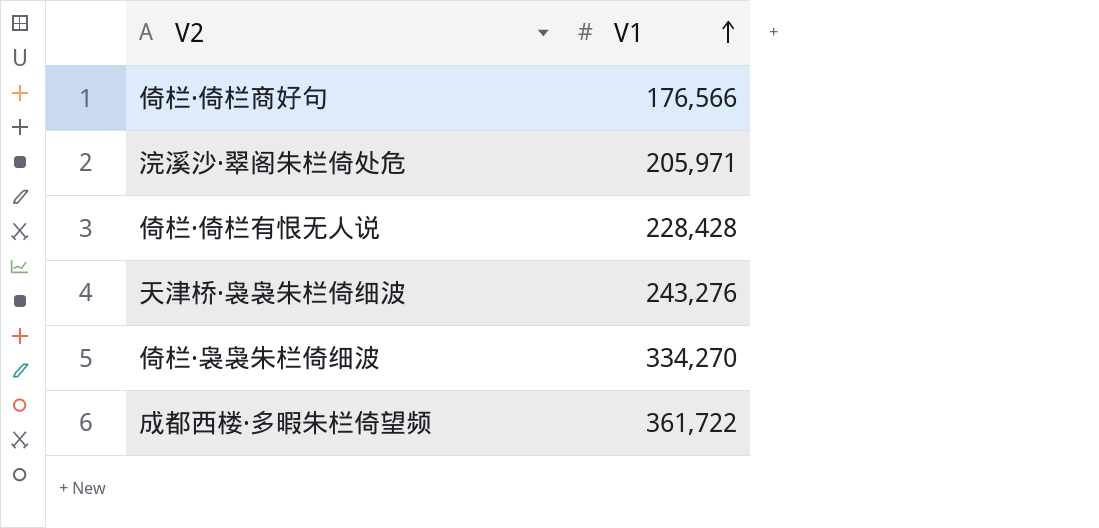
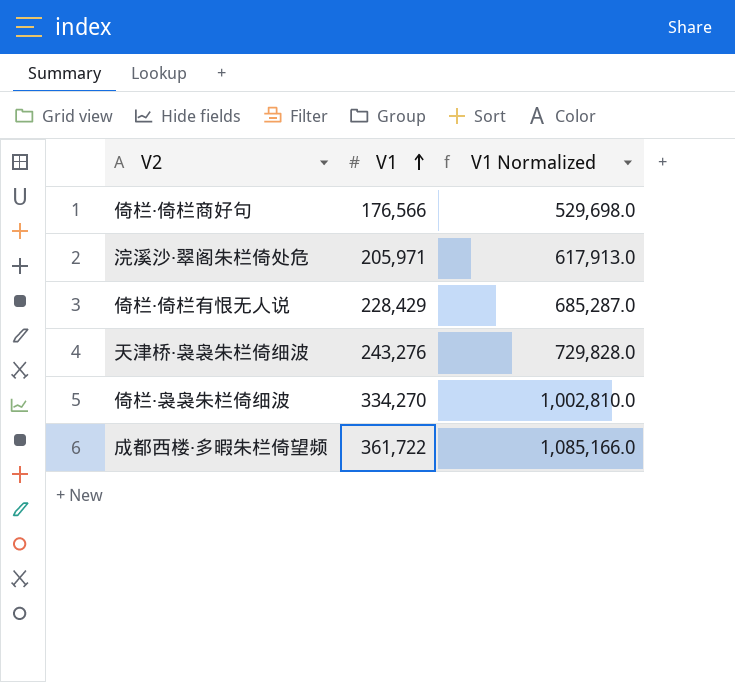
column V1 Normalized | formula: none -> [V1] * 3
倚栏·倚栏有恨无人说 | V1: 228,428 -> 228,429

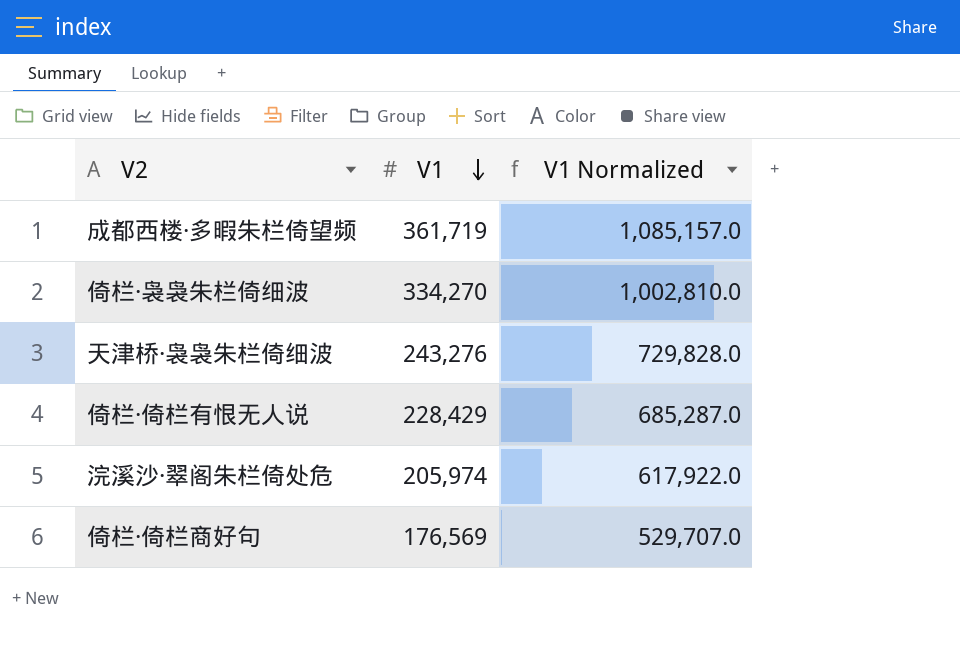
row order: V1 ascending -> V1 descending
成都西楼·多暇朱栏倚望频 | V1: 361,722 -> 361,719
成都西楼·多暇朱栏倚望频 | V1 Normalized: 1,085,166.0 -> 1,085,157.0
浣溪沙·翠阁朱栏倚处危 | V1: 205,971 -> 205,974
浣溪沙·翠阁朱栏倚处危 | V1 Normalized: 617,913.0 -> 617,922.0
倚栏·倚栏商好句 | V1: 176,566 -> 176,569
倚栏·倚栏商好句 | V1 Normalized: 529,698.0 -> 529,707.0

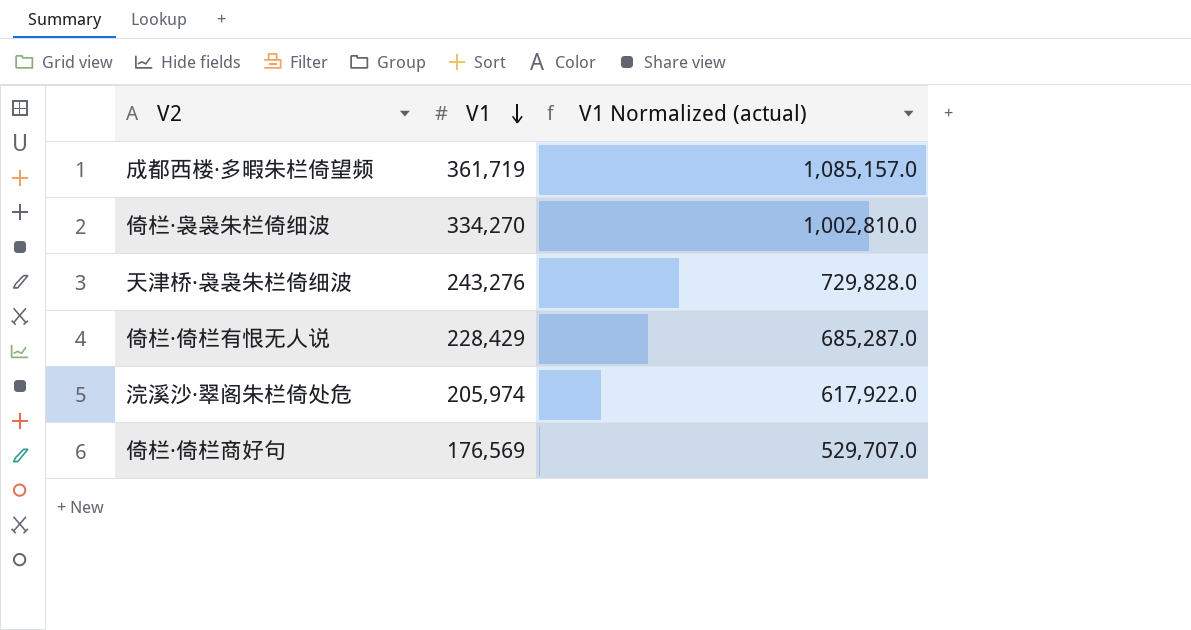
column name: V1 Normalized -> V1 Normalized (actual)

